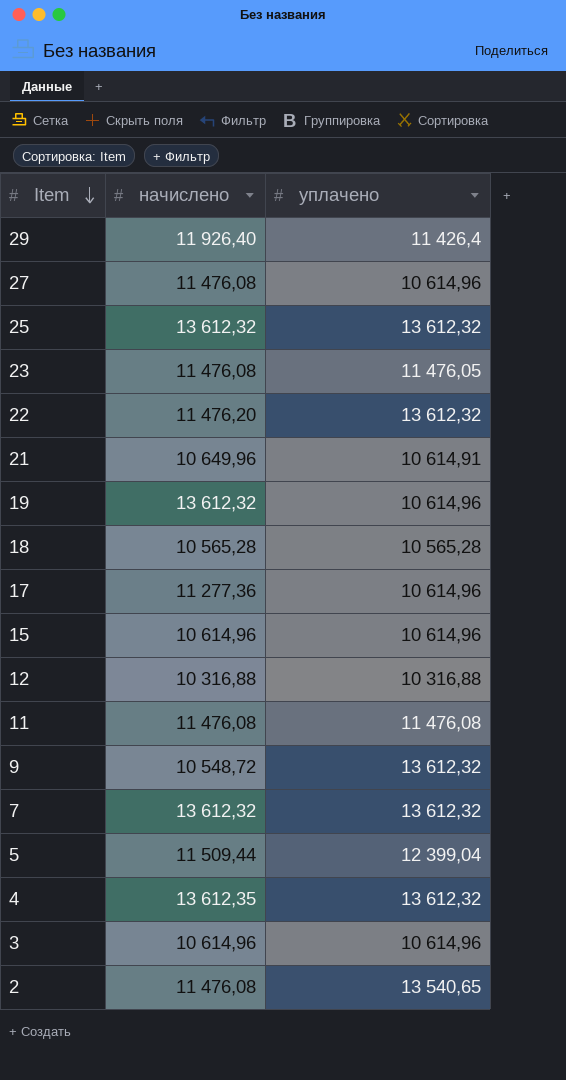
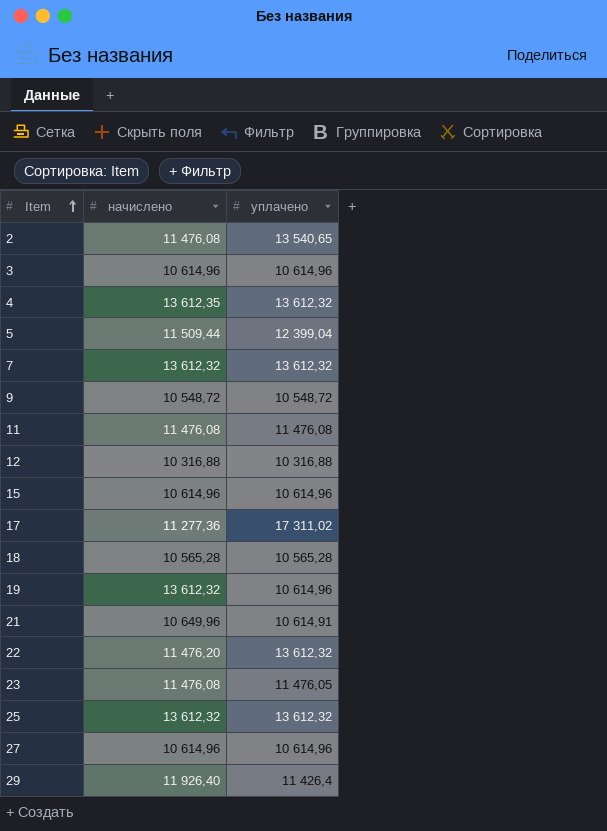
row order: Item descending -> Item ascending
9 | уплачено: 13 612,32 -> 10 548,72
17 | уплачено: 10 614,96 -> 17 311,02
27 | начислено: 11 476,08 -> 10 614,96

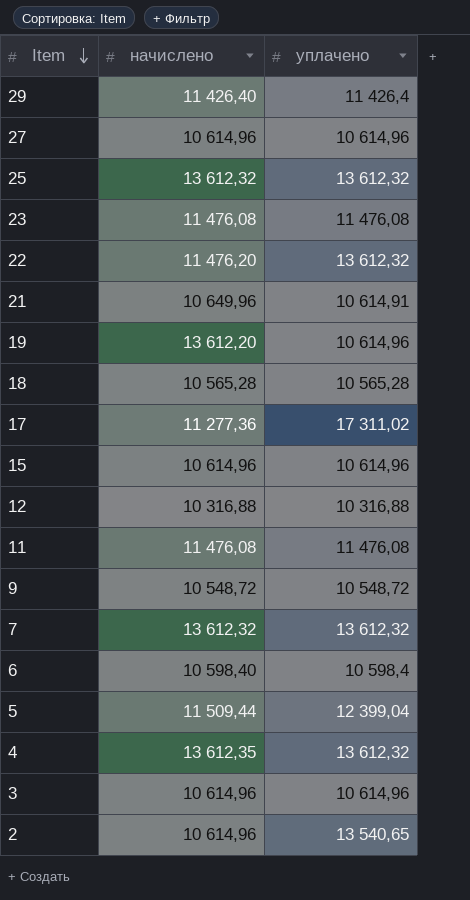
row order: Item ascending -> Item descending
29 | начислено: 11 926,40 -> 11 426,40
23 | уплачено: 11 476,05 -> 11 476,08
19 | начислено: 13 612,32 -> 13 612,20
row 6: none -> 10 598,40 | 10 598,4
2 | начислено: 11 476,08 -> 10 614,96

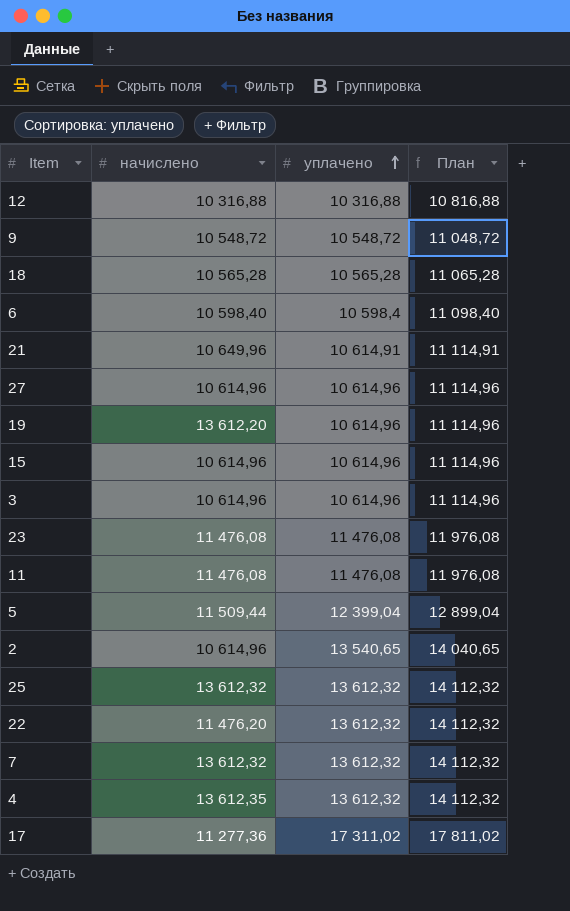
row order: Item descending -> уплачено ascending
column План | formula: none -> [уплачено] + 500
row 29: 11 426,40 | 11 426,4 -> none

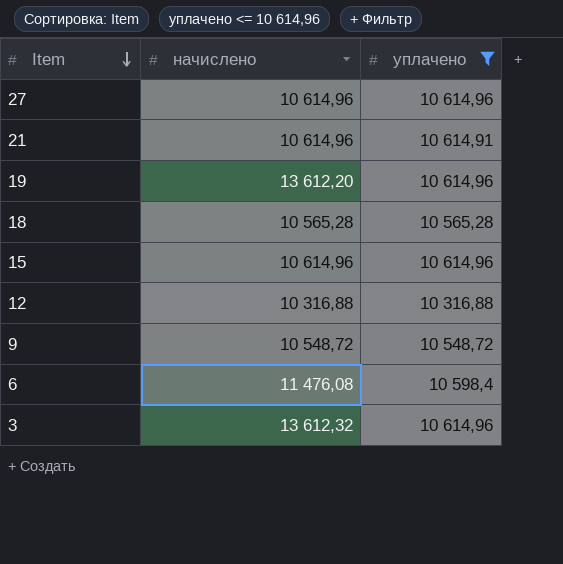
filter: none -> уплачено <= 10 614,96
row order: уплачено ascending -> Item descending
column План | formula: [уплачено] + 500 -> none
21 | начислено: 10 649,96 -> 10 614,96
6 | начислено: 10 598,40 -> 11 476,08
3 | начислено: 10 614,96 -> 13 612,32

